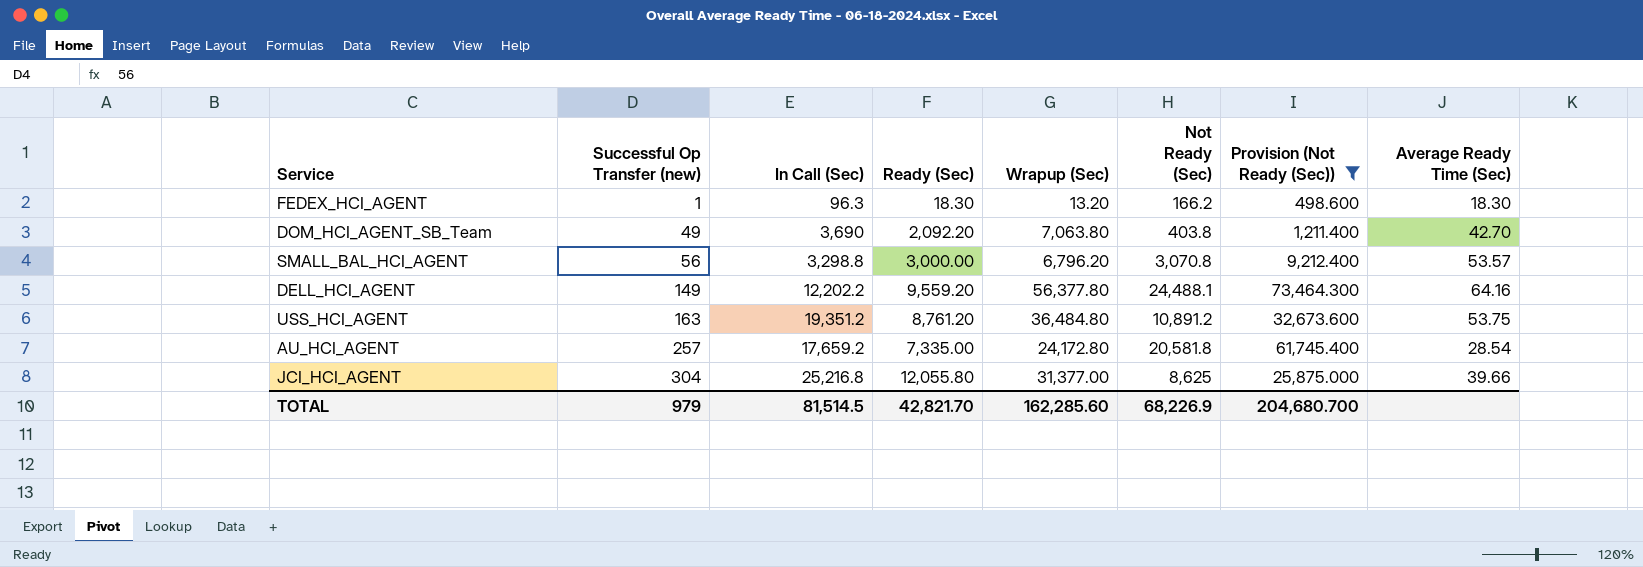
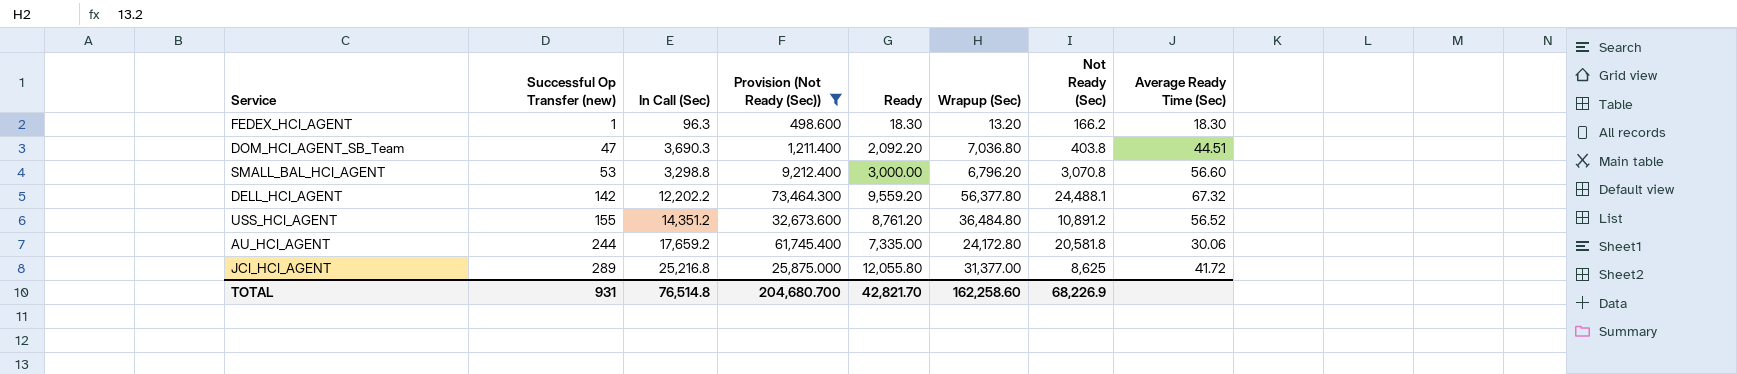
column Provision (Not Ready (Sec)) | position: 7 -> 4
column name: Ready (Sec) -> Ready
DOM_HCI_AGENT_SB_Team | Successful Op Transfer (new): 49 -> 47
DOM_HCI_AGENT_SB_Team | In Call (Sec): 3,690 -> 3,690.3
DOM_HCI_AGENT_SB_Team | Wrapup (Sec): 7,063.80 -> 7,036.80
DOM_HCI_AGENT_SB_Team | Average Ready Time (Sec): 42.70 -> 44.51
SMALL_BAL_HCI_AGENT | Successful Op Transfer (new): 56 -> 53
SMALL_BAL_HCI_AGENT | Average Ready Time (Sec): 53.57 -> 56.60
DELL_HCI_AGENT | Successful Op Transfer (new): 149 -> 142
DELL_HCI_AGENT | Average Ready Time (Sec): 64.16 -> 67.32
USS_HCI_AGENT | Successful Op Transfer (new): 163 -> 155
USS_HCI_AGENT | In Call (Sec): 19,351.2 -> 14,351.2
USS_HCI_AGENT | Average Ready Time (Sec): 53.75 -> 56.52
AU_HCI_AGENT | Successful Op Transfer (new): 257 -> 244
AU_HCI_AGENT | Average Ready Time (Sec): 28.54 -> 30.06
JCI_HCI_AGENT | Successful Op Transfer (new): 304 -> 289
JCI_HCI_AGENT | Average Ready Time (Sec): 39.66 -> 41.72
TOTAL | Successful Op Transfer (new): 979 -> 931
TOTAL | In Call (Sec): 81,514.5 -> 76,514.8
TOTAL | Wrapup (Sec): 162,285.60 -> 162,258.60

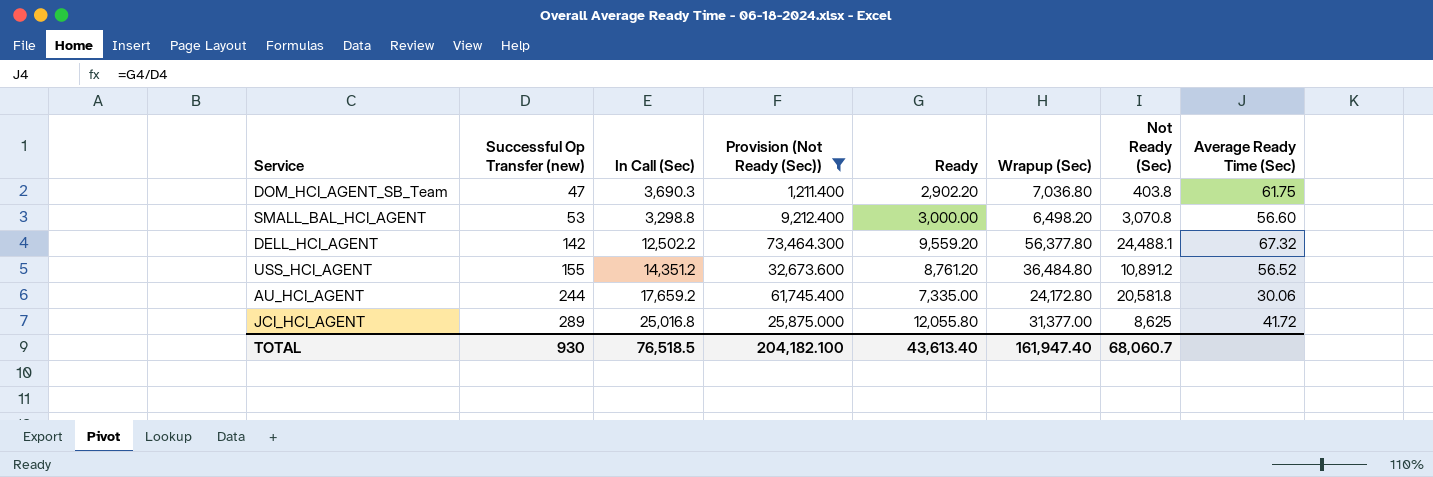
row FEDEX_HCI_AGENT: 1 | 96.3 | 498.600 | 18.30 | 13.20 | 166.2 | 18.30 -> none
DOM_HCI_AGENT_SB_Team | Ready: 2,092.20 -> 2,902.20
DOM_HCI_AGENT_SB_Team | Average Ready Time (Sec): 44.51 -> 61.75
SMALL_BAL_HCI_AGENT | Wrapup (Sec): 6,796.20 -> 6,498.20
DELL_HCI_AGENT | In Call (Sec): 12,202.2 -> 12,502.2
JCI_HCI_AGENT | In Call (Sec): 25,216.8 -> 25,016.8
TOTAL | Successful Op Transfer (new): 931 -> 930
TOTAL | In Call (Sec): 76,514.8 -> 76,518.5
TOTAL | Provision (Not Ready (Sec)): 204,680.700 -> 204,182.100
TOTAL | Ready: 42,821.70 -> 43,613.40
TOTAL | Wrapup (Sec): 162,258.60 -> 161,947.40
TOTAL | Not Ready (Sec): 68,226.9 -> 68,060.7

